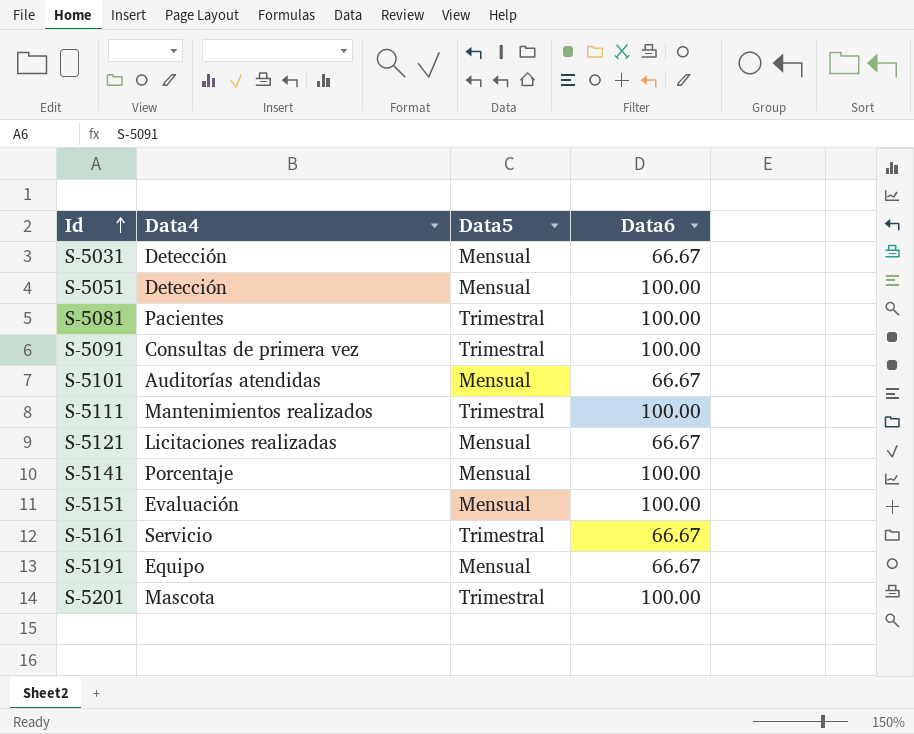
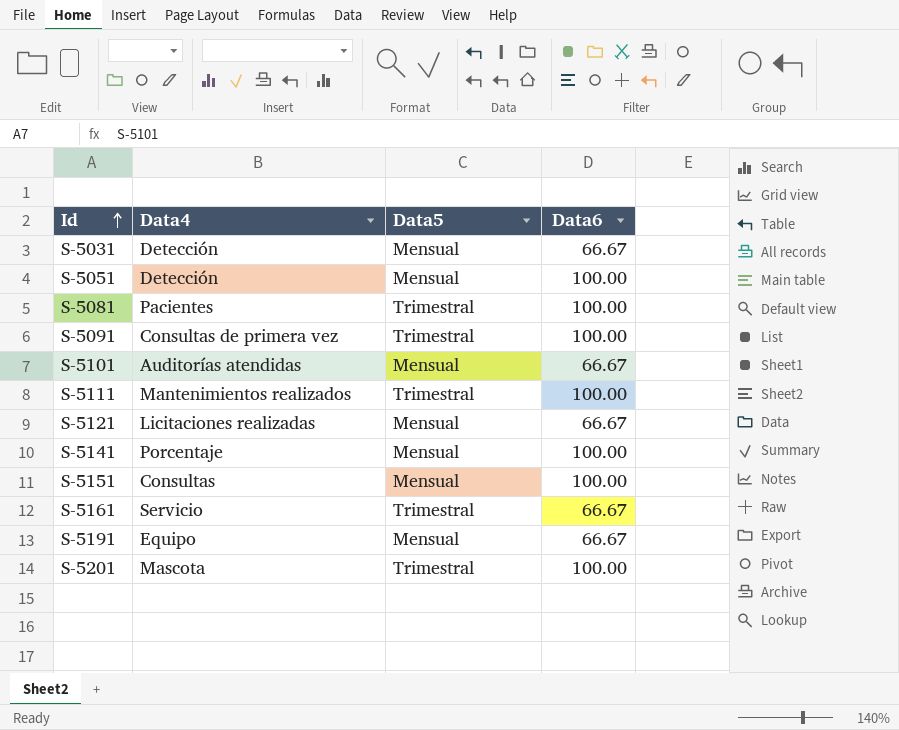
S-5151 | Data4: Evaluación -> Consultas

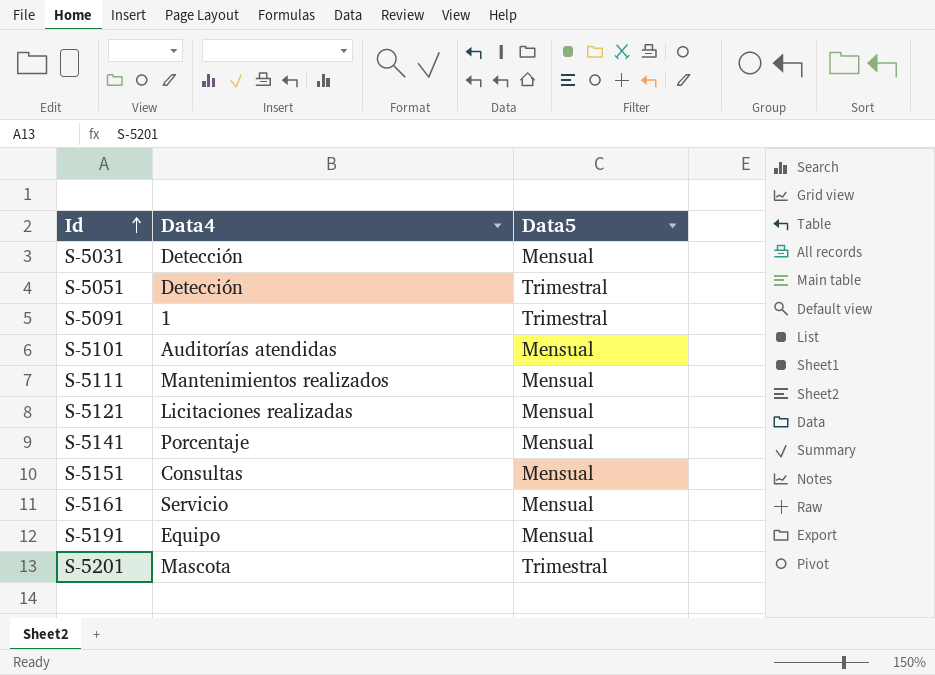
column Data6 | position: 4 -> none
row S-5081: Pacientes | Trimestral | 100.00 -> none
S-5051 | Data5: Mensual -> Trimestral
S-5091 | Data4: Consultas de primera vez -> 1
S-5111 | Data5: Trimestral -> Mensual
S-5161 | Data5: Trimestral -> Mensual

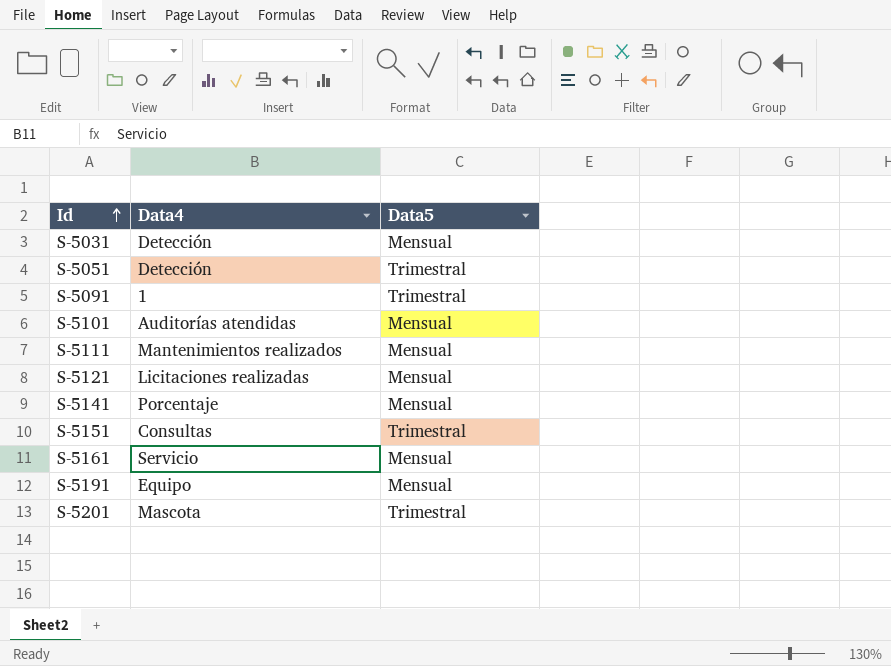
S-5151 | Data5: Mensual -> Trimestral

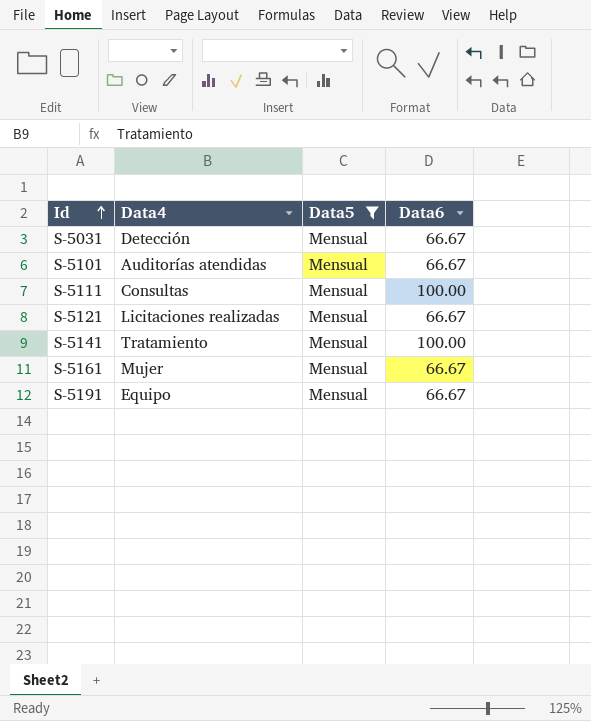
filter: none -> Data5 = Mensual
column Data6 | position: none -> 4
S-5111 | Data4: Mantenimientos realizados -> Consultas
S-5141 | Data4: Porcentaje -> Tratamiento
S-5161 | Data4: Servicio -> Mujer

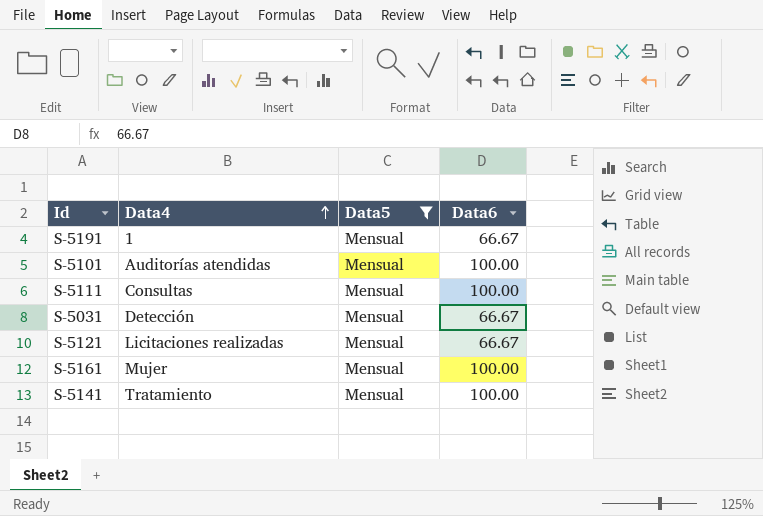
row order: Id ascending -> Data4 ascending
S-5191 | Data4: Equipo -> 1
S-5101 | Data6: 66.67 -> 100.00
S-5161 | Data6: 66.67 -> 100.00

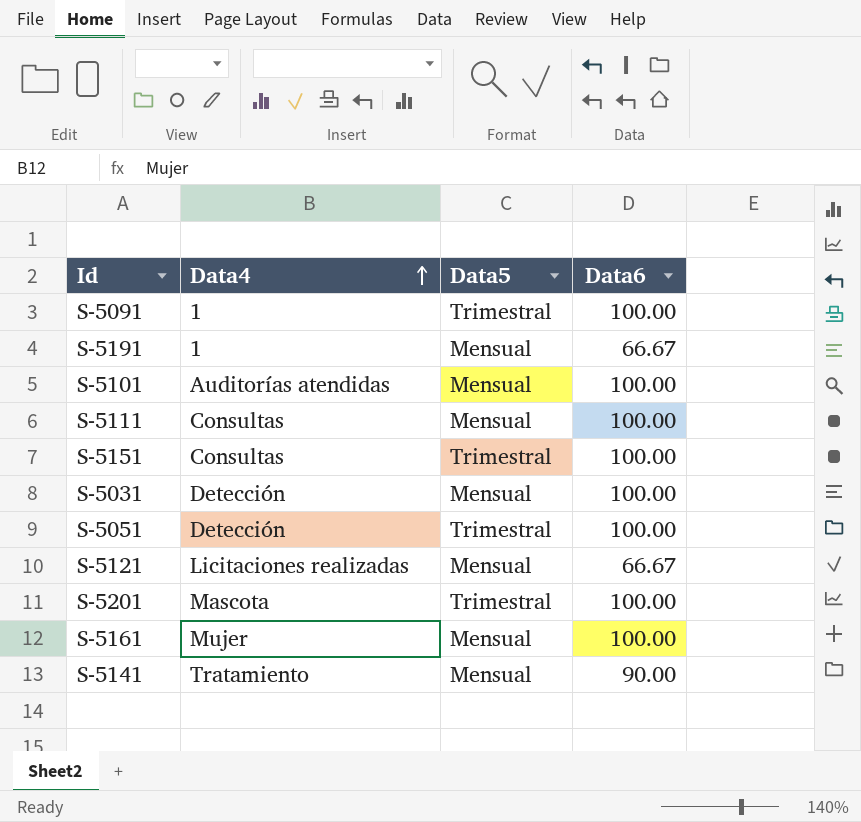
filter: Data5 = Mensual -> none
S-5031 | Data6: 66.67 -> 100.00
S-5141 | Data6: 100.00 -> 90.00

